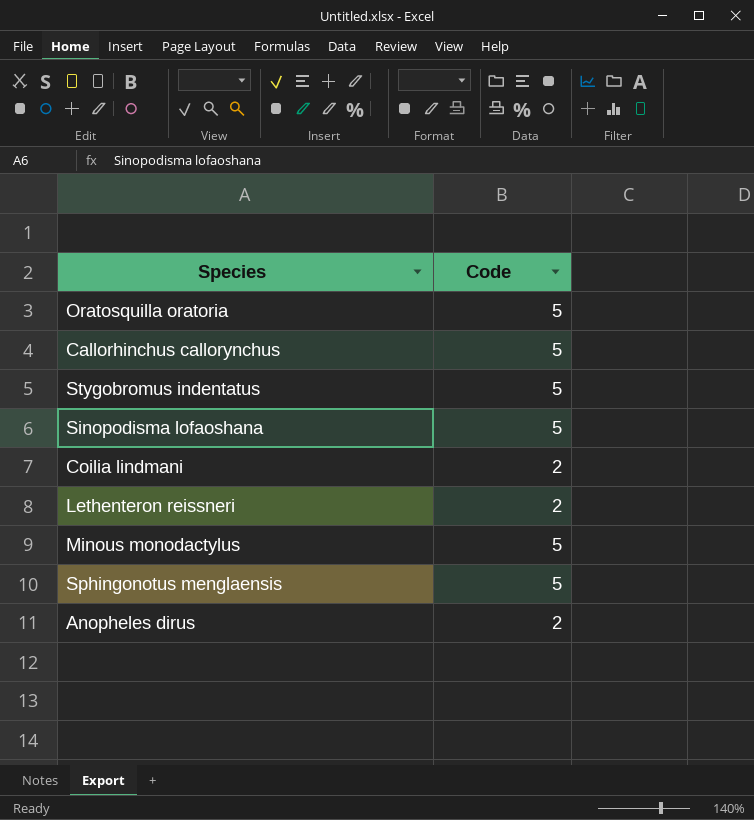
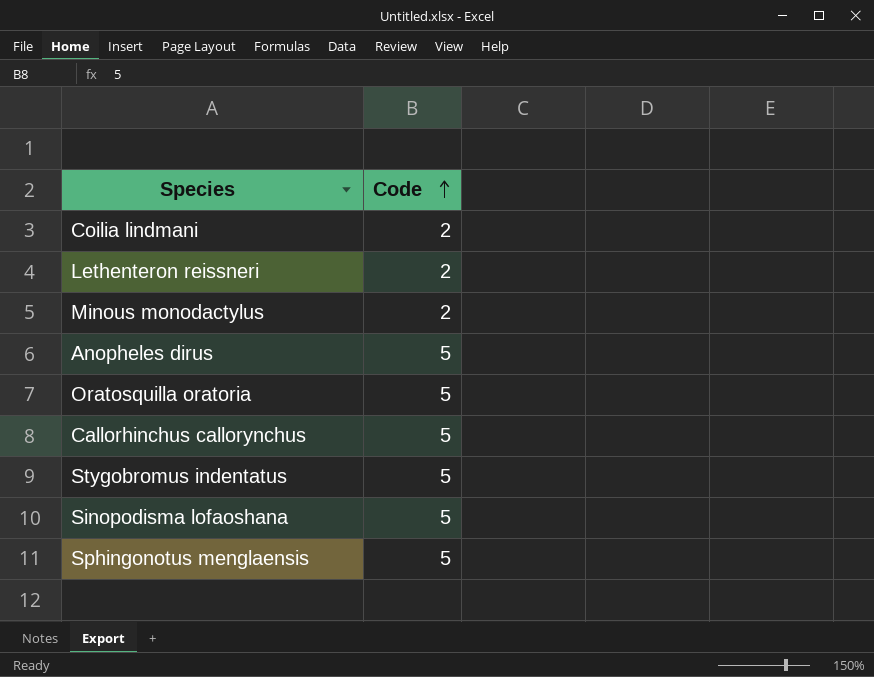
row order: none -> Code ascending
Minous monodactylus | Code: 5 -> 2
Anopheles dirus | Code: 2 -> 5

